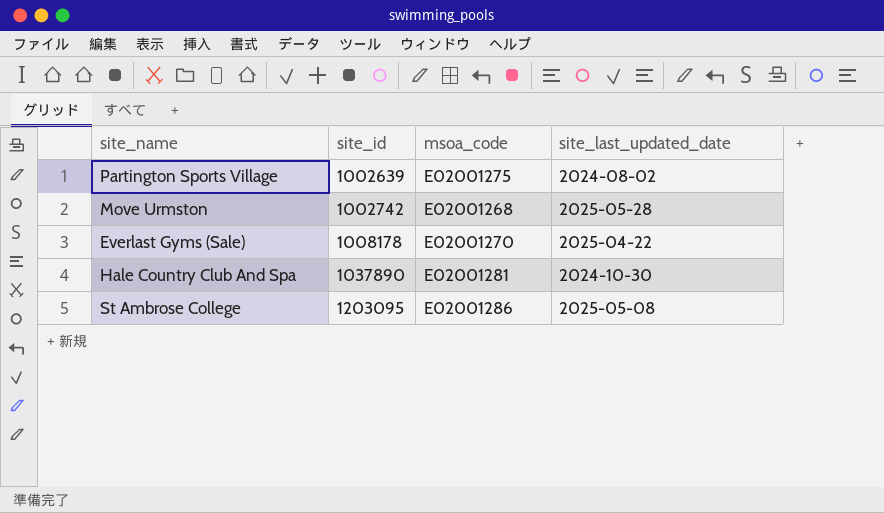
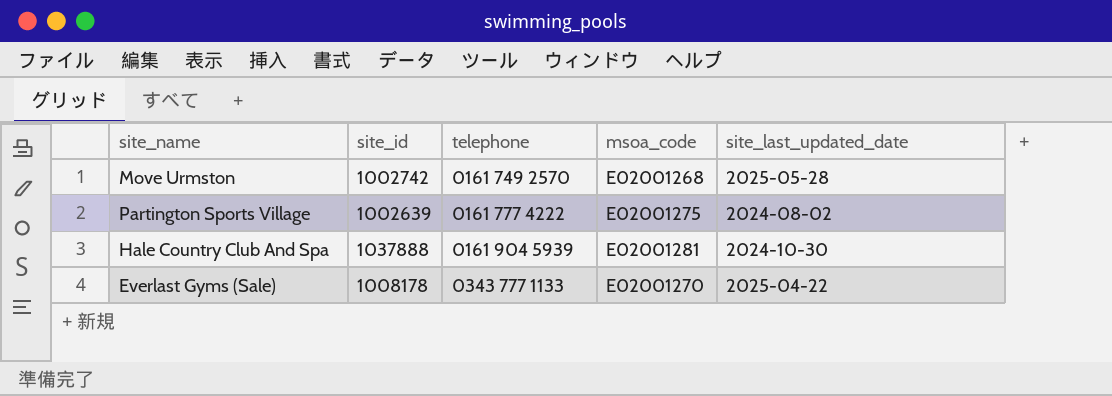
row order: site_id ascending -> telephone ascending
column telephone | position: none -> 3
row St Ambrose College: 1203095 | E02001286 | 2025-05-08 -> none
Hale Country Club And Spa | site_id: 1037890 -> 1037888

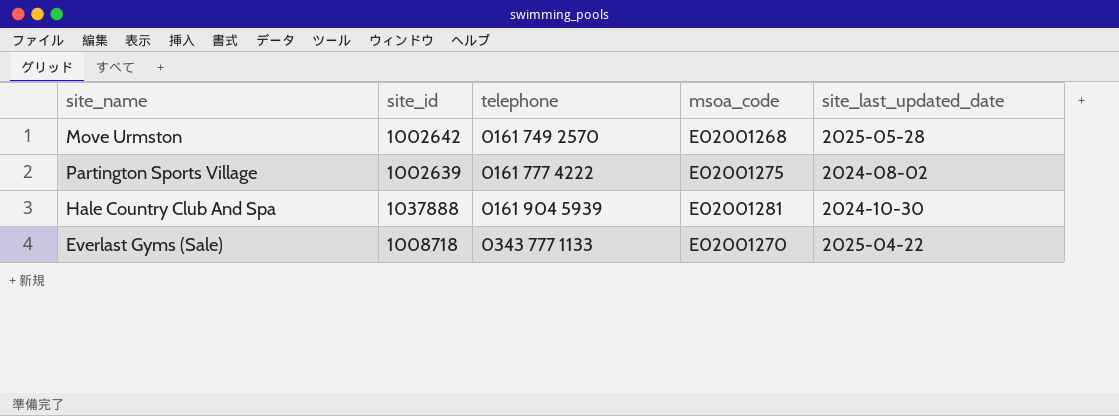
Move Urmston | site_id: 1002742 -> 1002642
Everlast Gyms (Sale) | site_id: 1008178 -> 1008718

